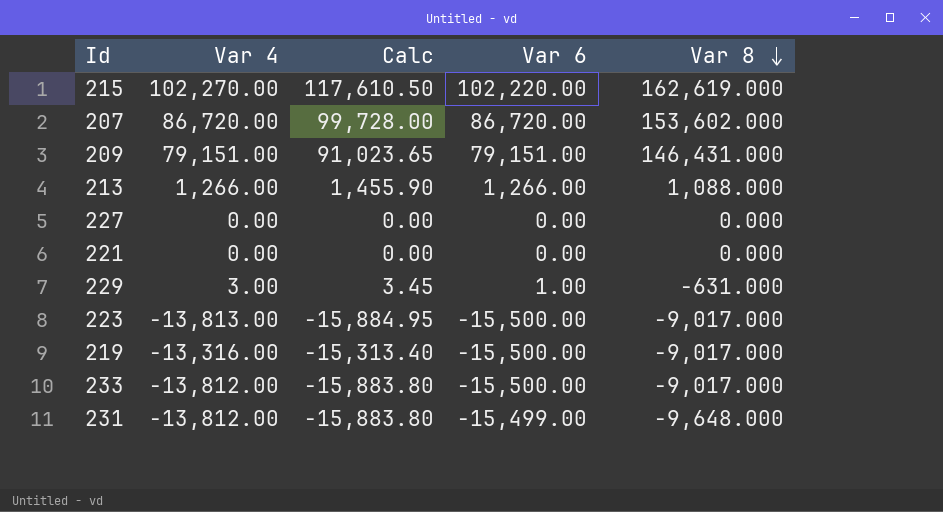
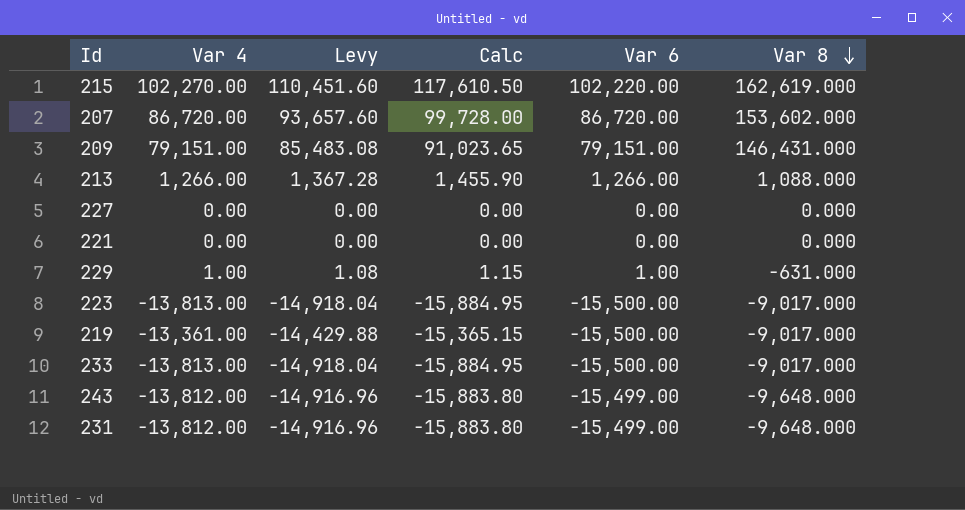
column Levy | formula: none -> [Var 4] * 1.08
229 | Var 4: 3.00 -> 1.00
229 | Calc: 3.45 -> 1.15
219 | Var 4: -13,316.00 -> -13,361.00
219 | Calc: -15,313.40 -> -15,365.15
233 | Var 4: -13,812.00 -> -13,813.00
233 | Calc: -15,883.80 -> -15,884.95
row 243: none -> -13,812.00 | -14,916.96 | -15,883.80 | -15,499.00 | -9,648.000

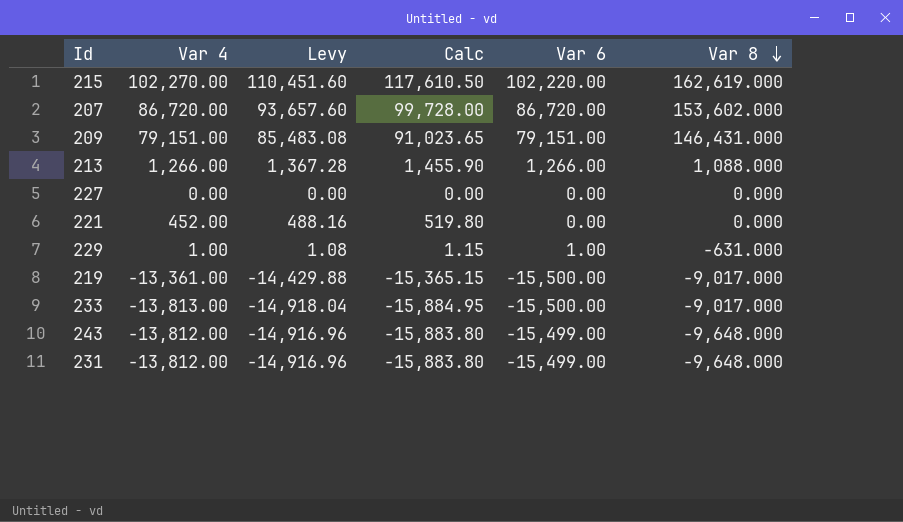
row 223: -13,813.00 | -14,918.04 | -15,884.95 | -15,500.00 | -9,017.000 -> none
221 | Var 4: 0.00 -> 452.00
221 | Levy: 0.00 -> 488.16
221 | Calc: 0.00 -> 519.80

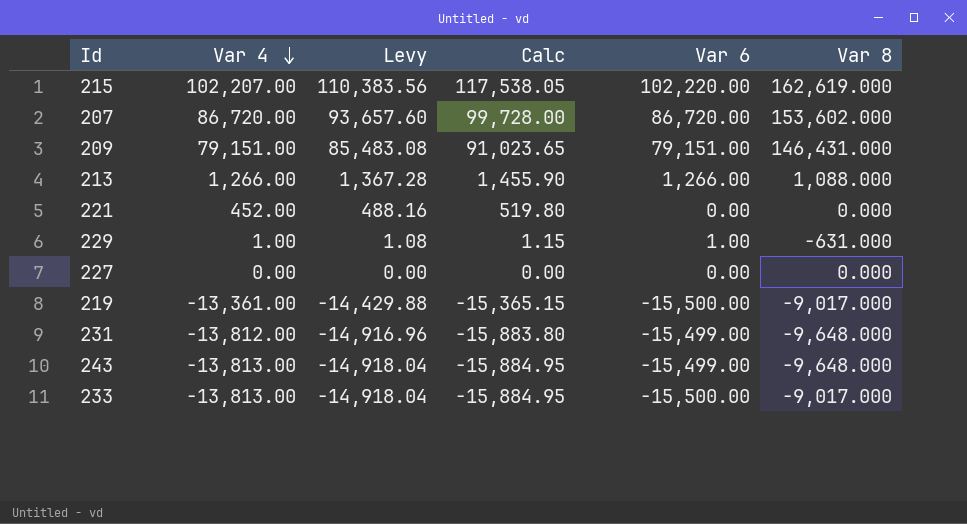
row order: Var 8 descending -> Var 4 descending
215 | Var 4: 102,270.00 -> 102,207.00
215 | Levy: 110,451.60 -> 110,383.56
215 | Calc: 117,610.50 -> 117,538.05
243 | Var 4: -13,812.00 -> -13,813.00
243 | Levy: -14,916.96 -> -14,918.04
243 | Calc: -15,883.80 -> -15,884.95

